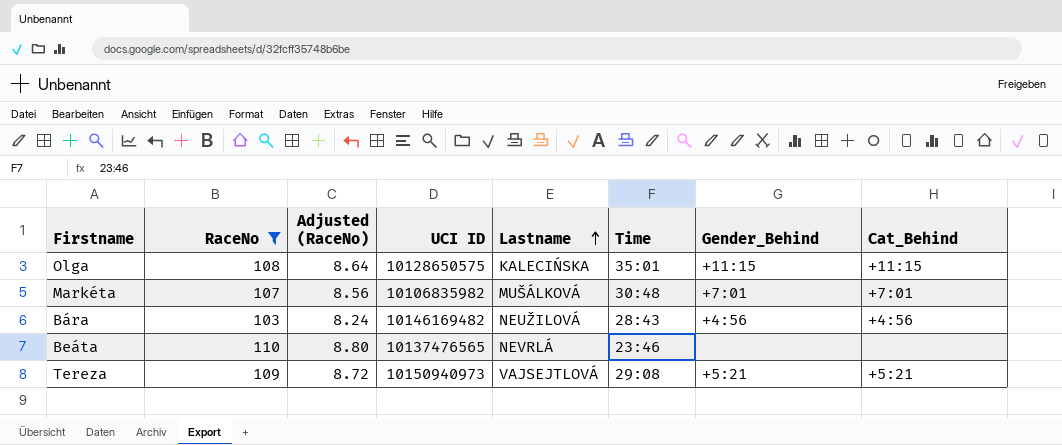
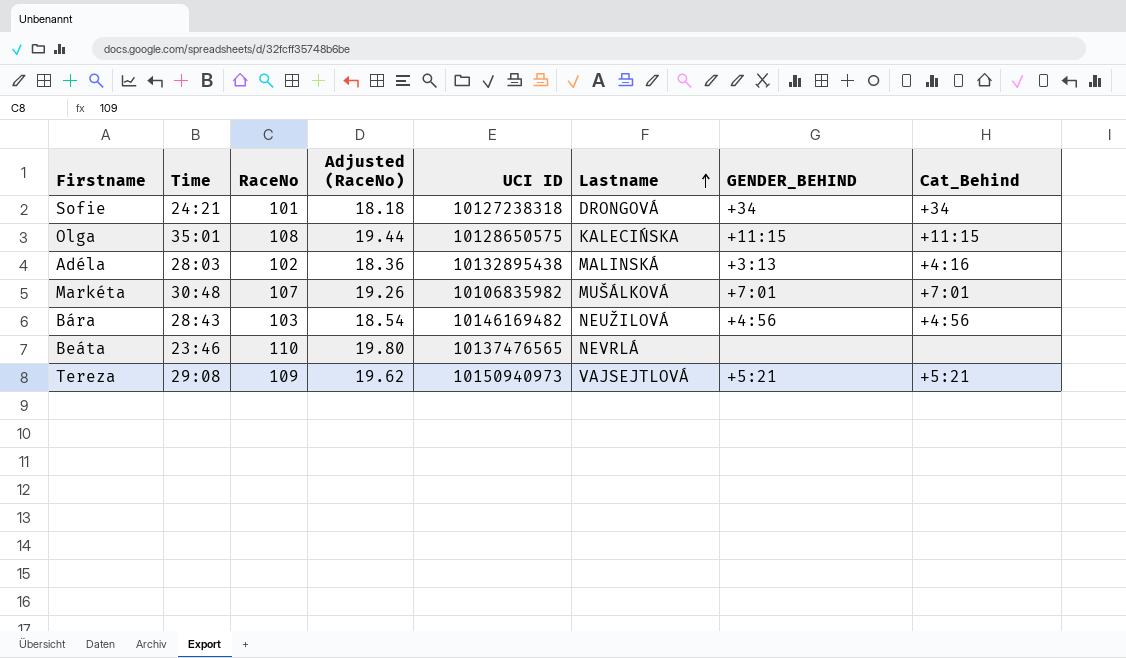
filter: RaceNo >= 103 -> none
column Time | position: 6 -> 2
column Adjusted (RaceNo) | formula: [RaceNo] * 0.08 -> [RaceNo] * 0.18
column name: Gender_Behind -> GENDER_BEHIND

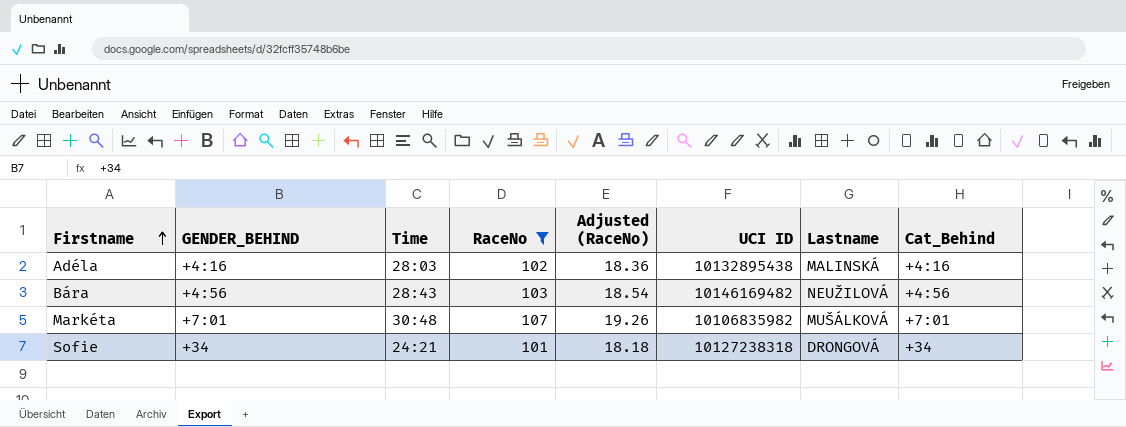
filter: none -> RaceNo <= 107
row order: Lastname ascending -> Firstname ascending
column GENDER_BEHIND | position: 7 -> 2
Adéla | GENDER_BEHIND: +3:13 -> +4:16

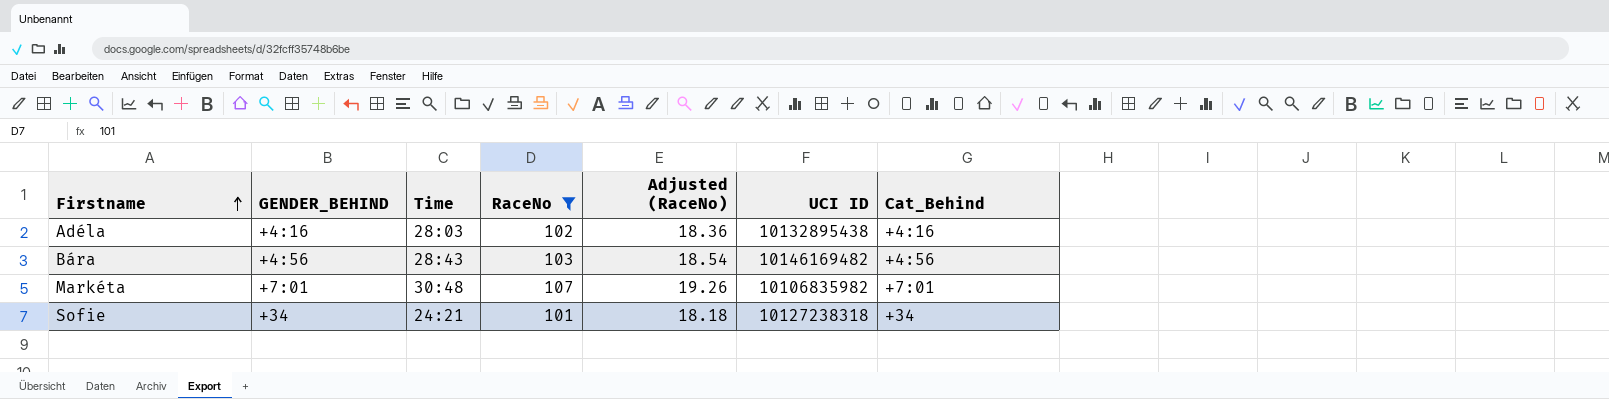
column Lastname | position: 7 -> none

